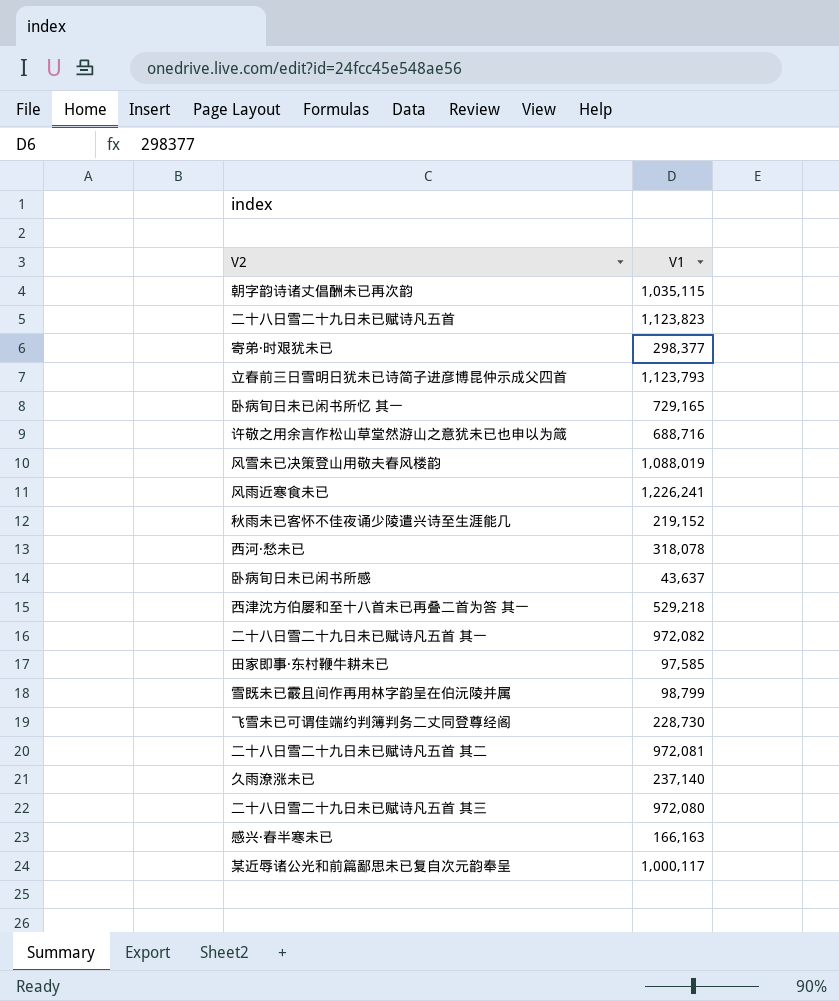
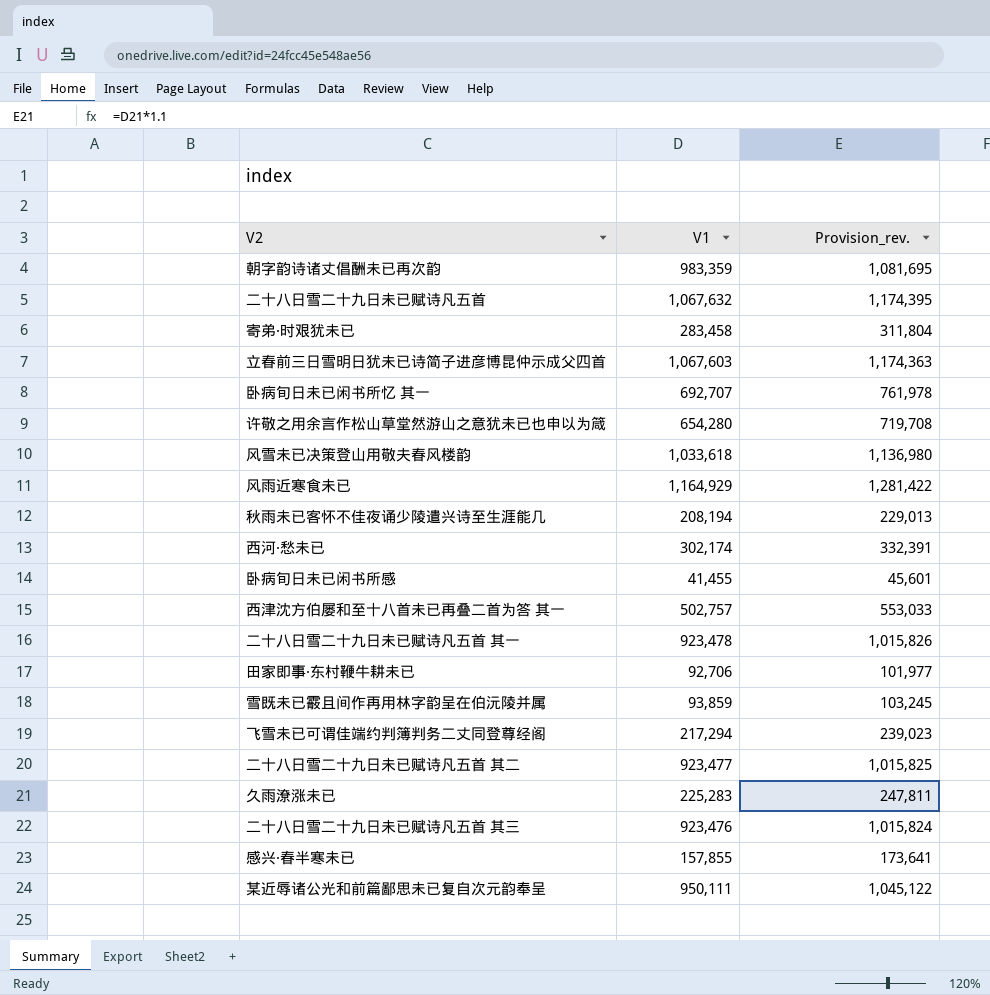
column Provision_rev. | formula: none -> [V1] * 1.1
朝字韵诗诸丈倡酬未已再次韵 | V1: 1,035,115 -> 983,359
二十八日雪二十九日未已赋诗凡五首 | V1: 1,123,823 -> 1,067,632
寄弟·时艰犹未已 | V1: 298,377 -> 283,458
立春前三日雪明日犹未已诗简子进彦博昆仲示成父四首 | V1: 1,123,793 -> 1,067,603
卧病旬日未已闲书所忆 其一 | V1: 729,165 -> 692,707
许敬之用余言作松山草堂然游山之意犹未已也申以为箴 | V1: 688,716 -> 654,280
风雪未已决策登山用敬夫春风楼韵 | V1: 1,088,019 -> 1,033,618
风雨近寒食未已 | V1: 1,226,241 -> 1,164,929
秋雨未已客怀不佳夜诵少陵遣兴诗至生涯能几 | V1: 219,152 -> 208,194
西河·愁未已 | V1: 318,078 -> 302,174
卧病旬日未已闲书所感 | V1: 43,637 -> 41,455
西津沈方伯屡和至十八首未已再叠二首为答 其一 | V1: 529,218 -> 502,757
二十八日雪二十九日未已赋诗凡五首 其一 | V1: 972,082 -> 923,478
田家即事·东村鞭牛耕未已 | V1: 97,585 -> 92,706
雪既未已霰且间作再用林字韵呈在伯沅陵并属 | V1: 98,799 -> 93,859
飞雪未已可谓佳端约判簿判务二丈同登尊经阁 | V1: 228,730 -> 217,294
二十八日雪二十九日未已赋诗凡五首 其二 | V1: 972,081 -> 923,477
久雨潦涨未已 | V1: 237,140 -> 225,283
二十八日雪二十九日未已赋诗凡五首 其三 | V1: 972,080 -> 923,476
感兴·春半寒未已 | V1: 166,163 -> 157,855
某近辱诸公光和前篇鄙思未已复自次元韵奉呈 | V1: 1,000,117 -> 950,111

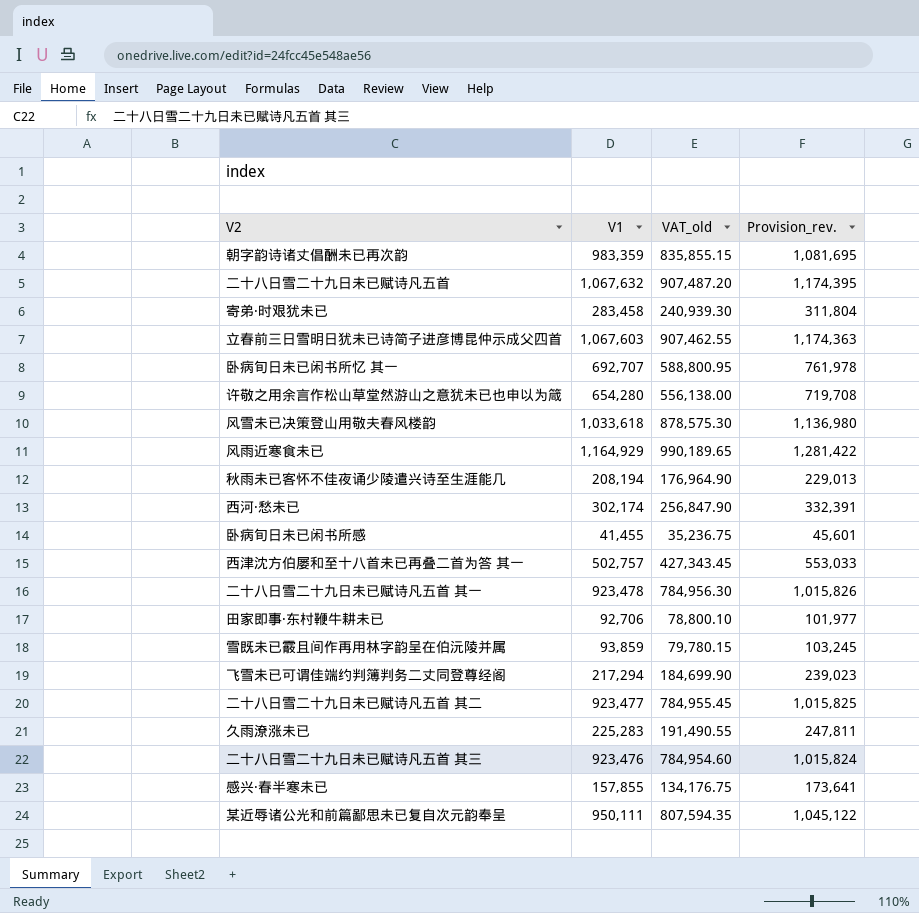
column VAT_old | formula: none -> [V1] * 0.85

